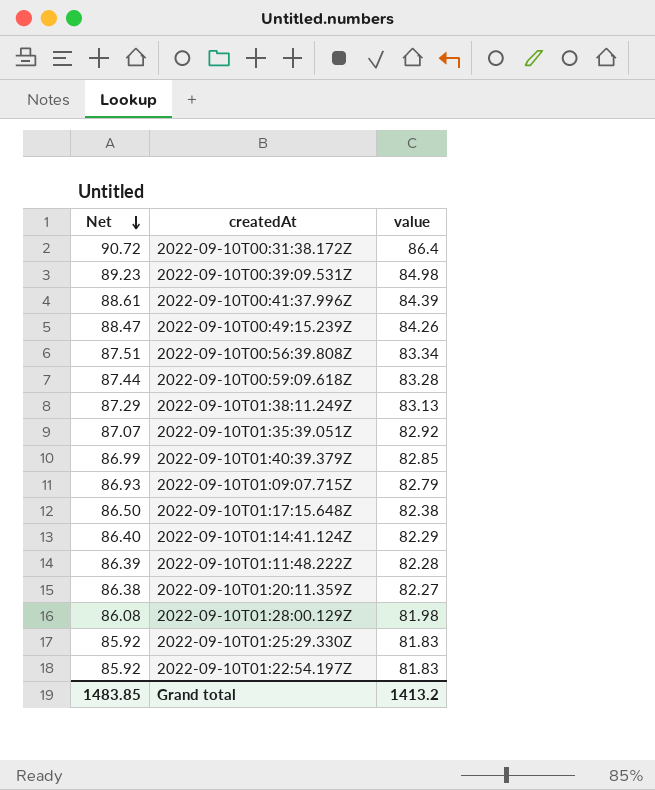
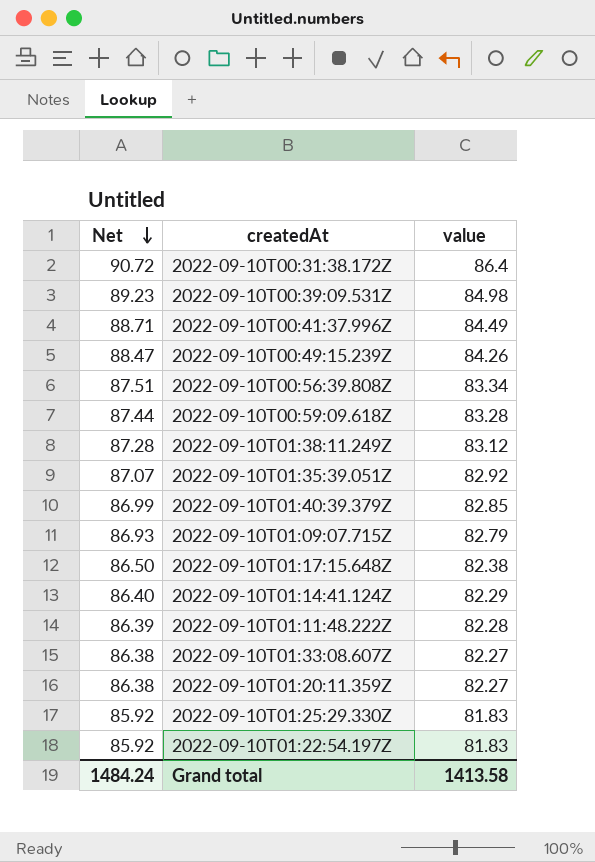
row 2022-09-10T01:28:00.129Z: 86.08 | 81.98 -> none
2022-09-10T00:41:37.996Z | Net: 88.61 -> 88.71
2022-09-10T00:41:37.996Z | value: 84.39 -> 84.49
2022-09-10T01:38:11.249Z | Net: 87.29 -> 87.28
2022-09-10T01:38:11.249Z | value: 83.13 -> 83.12
row 2022-09-10T01:33:08.607Z: none -> 86.38 | 82.27
Grand total | Net: 1483.85 -> 1484.24
Grand total | value: 1413.2 -> 1413.58

